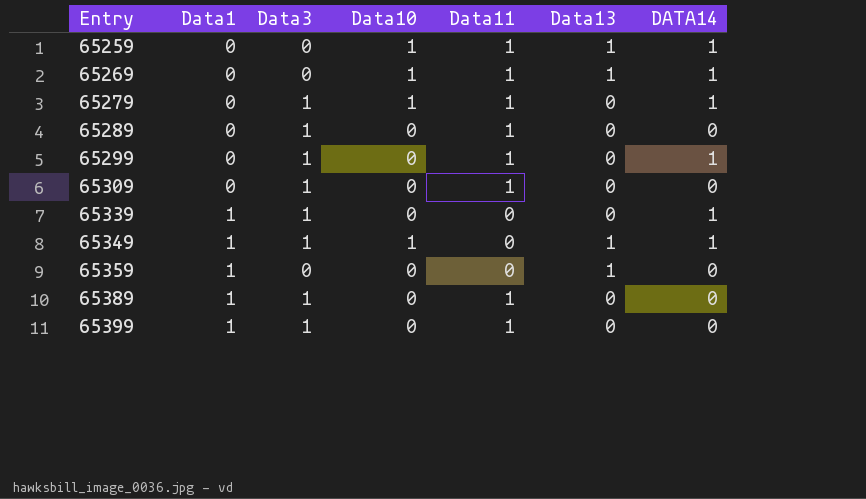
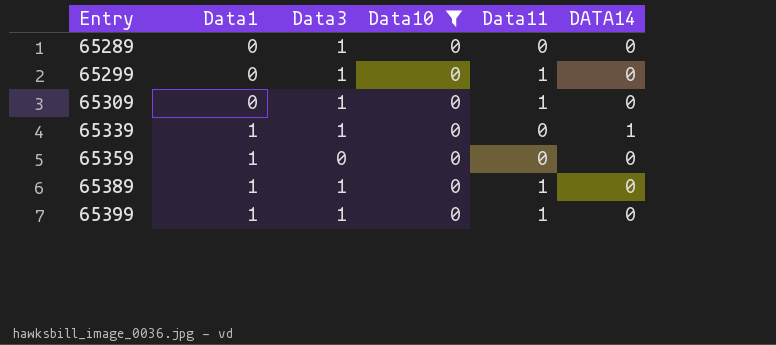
filter: none -> Data10 = 0
column Data13 | position: 6 -> none
65289 | Data11: 1 -> 0
65299 | DATA14: 1 -> 0

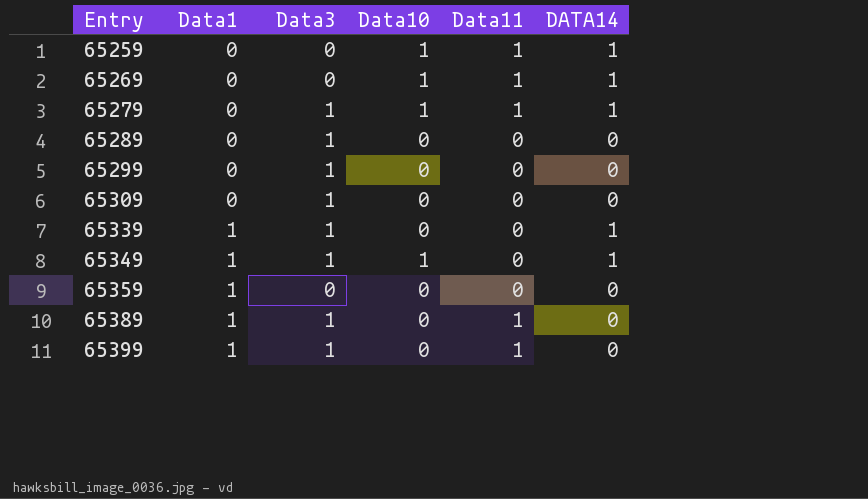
filter: Data10 = 0 -> none
65299 | Data11: 1 -> 0
65309 | Data11: 1 -> 0

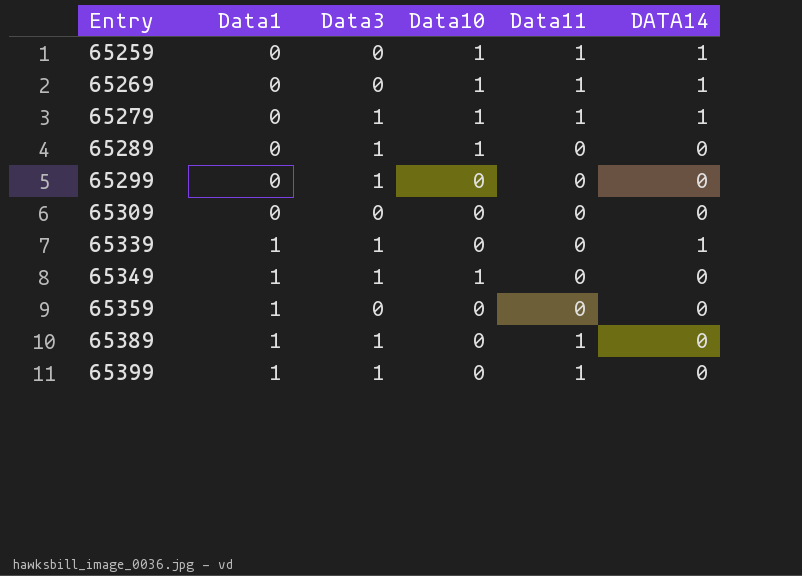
65289 | Data10: 0 -> 1
65309 | Data3: 1 -> 0
65349 | DATA14: 1 -> 0

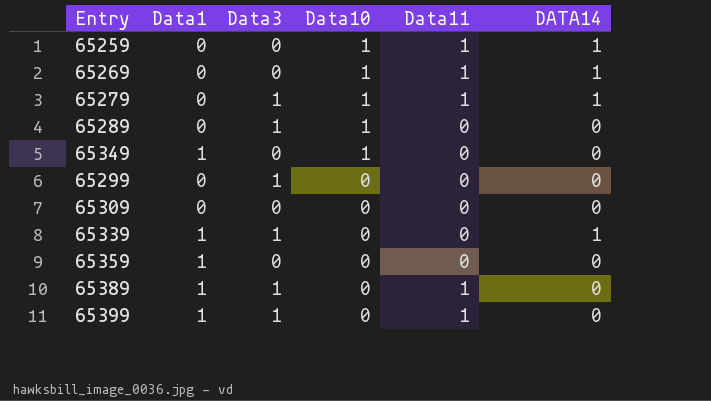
row order: Entry ascending -> Data10 descending
65349 | Data3: 1 -> 0

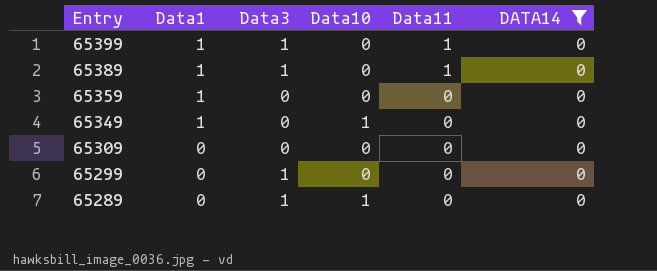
filter: none -> DATA14 = 0
row order: Data10 descending -> Entry descending

